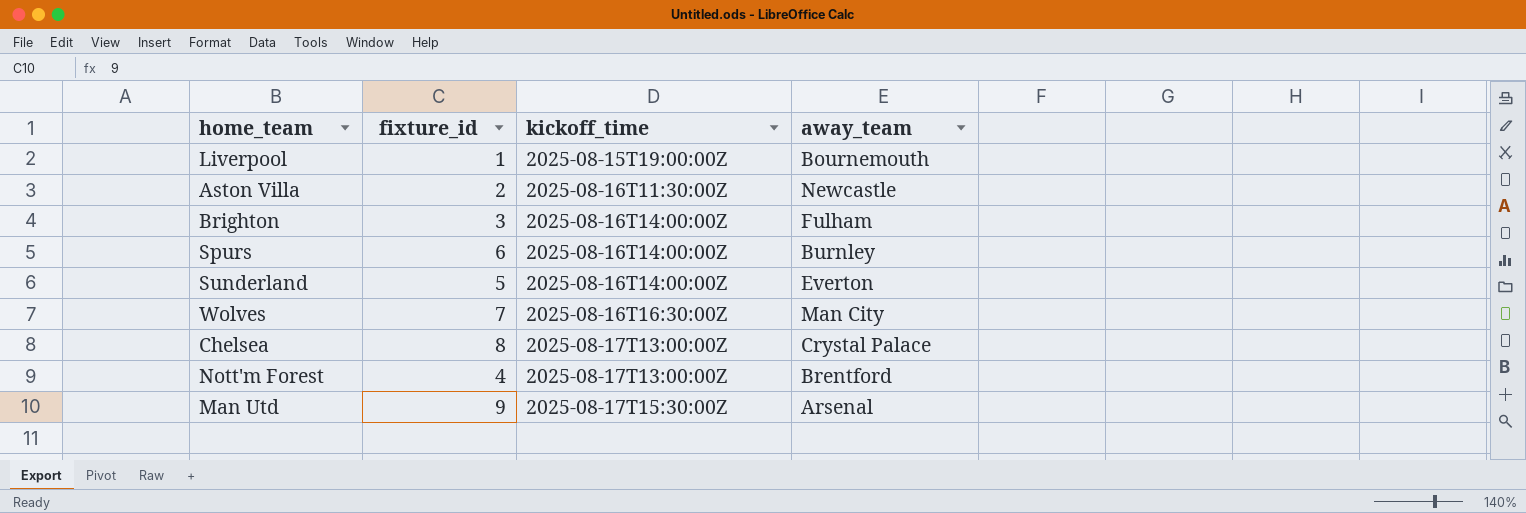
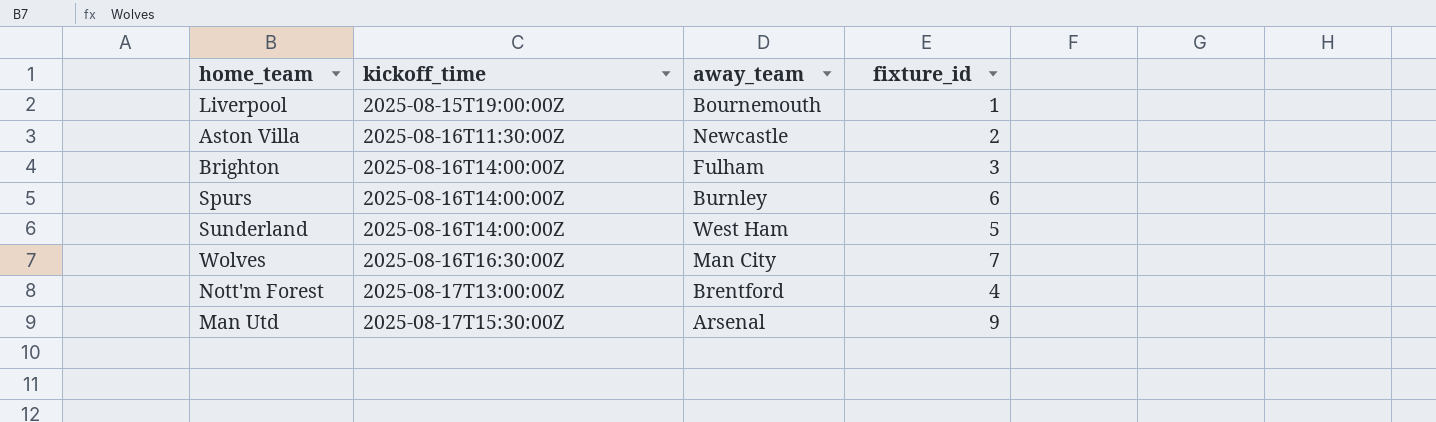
column fixture_id | position: 2 -> 4
row Chelsea: 8 | 2025-08-17T13:00:00Z | Crystal Palace -> none
Sunderland | away_team: Everton -> West Ham

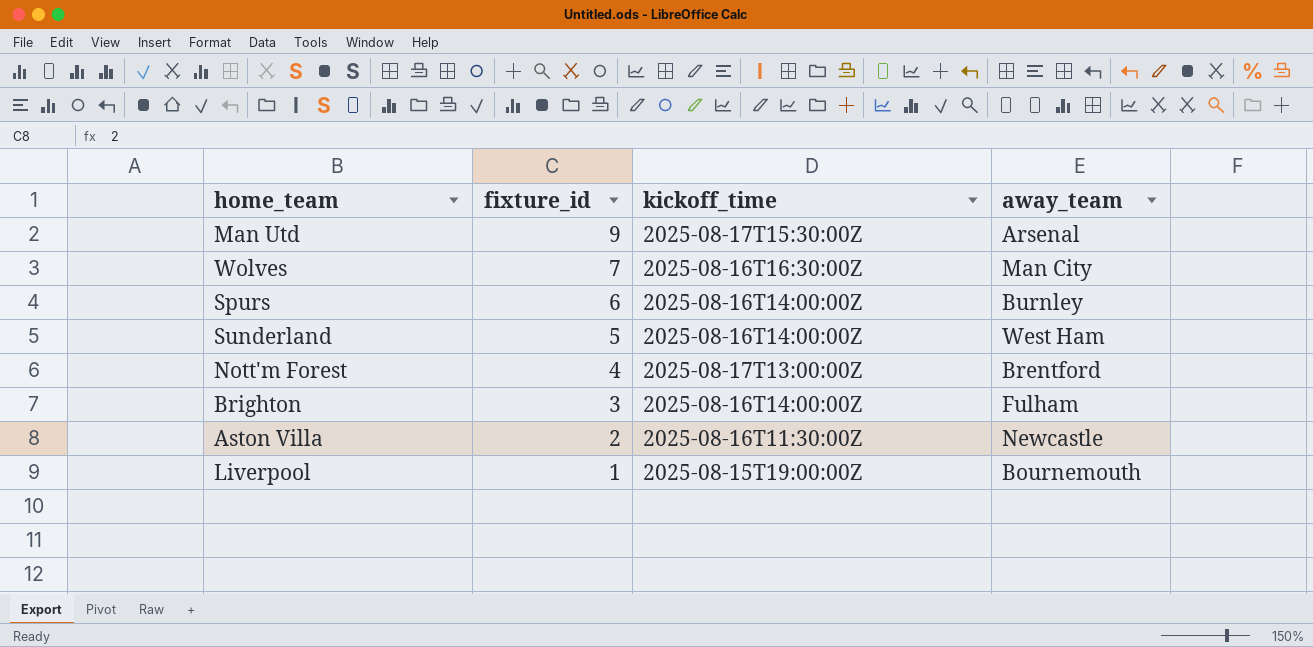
row order: kickoff_time ascending -> fixture_id descending
column fixture_id | position: 4 -> 2

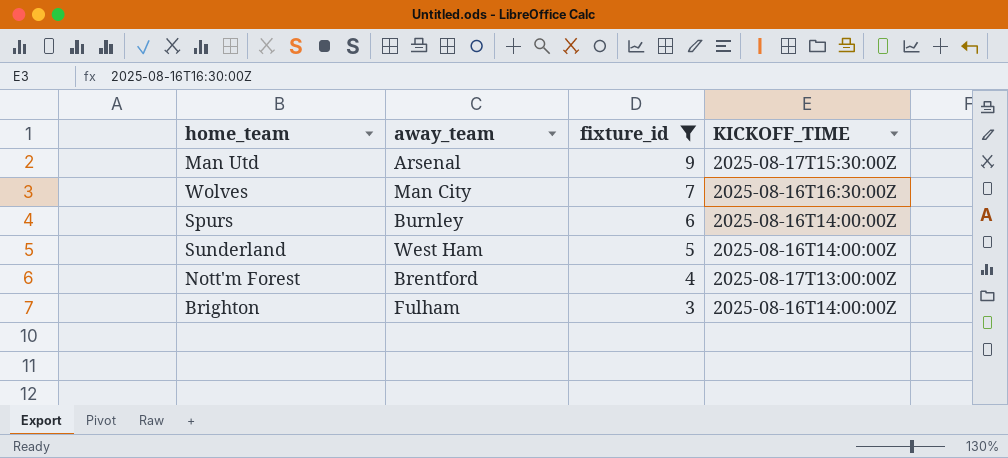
filter: none -> fixture_id >= 3
column away_team | position: 4 -> 2
column name: kickoff_time -> KICKOFF_TIME

